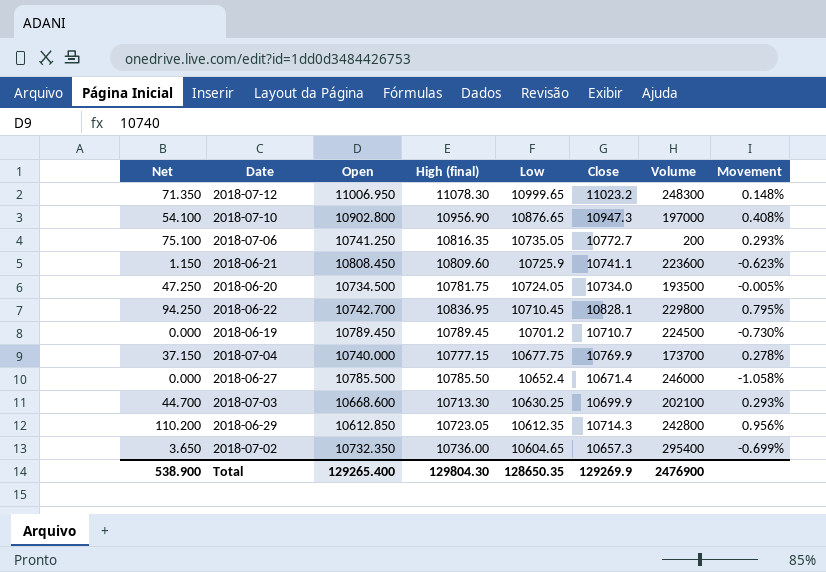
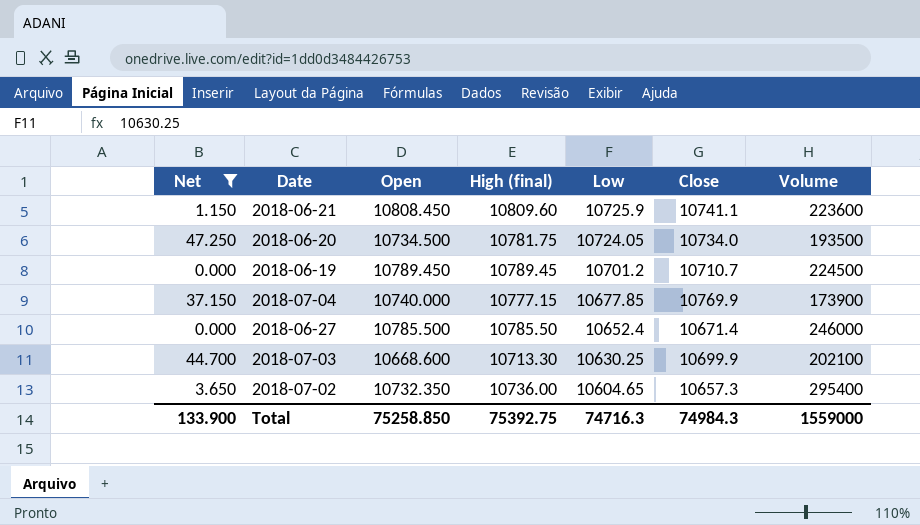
filter: none -> Net <= 47.250
column Movement | formula: ([Close] - [Open]) / [Open] -> none
2018-07-04 | Low: 10677.75 -> 10677.85
2018-07-04 | Volume: 173700 -> 173900
Total | Net: 538.900 -> 133.900
Total | Open: 129265.400 -> 75258.850
Total | High (final): 129804.30 -> 75392.75
Total | Low: 128650.35 -> 74716.3
Total | Close: 129269.9 -> 74984.3
Total | Volume: 2476900 -> 1559000

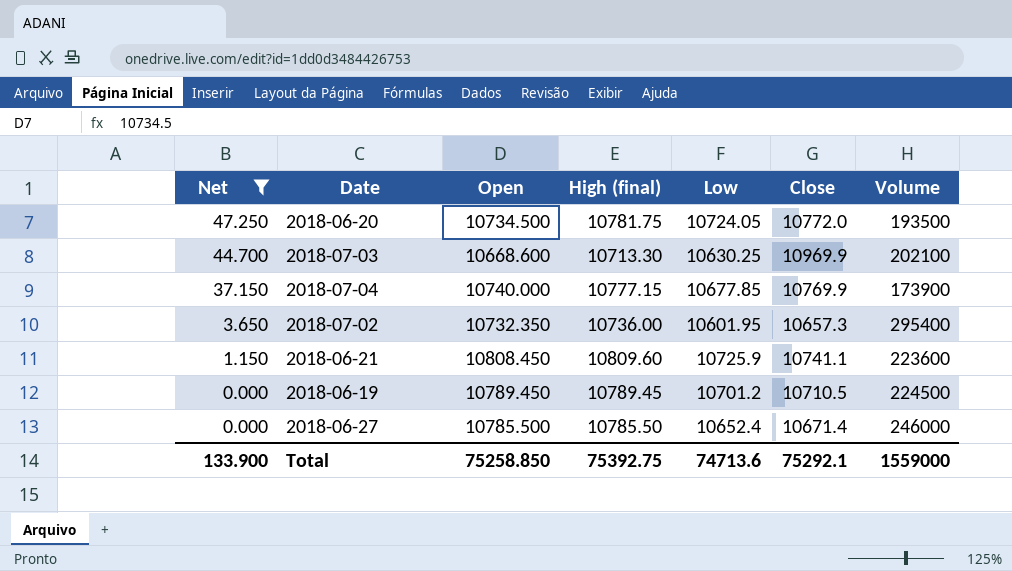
row order: Low descending -> Net descending
2018-06-20 | Close: 10734.0 -> 10772.0
2018-07-03 | Close: 10699.9 -> 10969.9
2018-07-02 | Low: 10604.65 -> 10601.95
2018-06-19 | Close: 10710.7 -> 10710.5
Total | Low: 74716.3 -> 74713.6
Total | Close: 74984.3 -> 75292.1

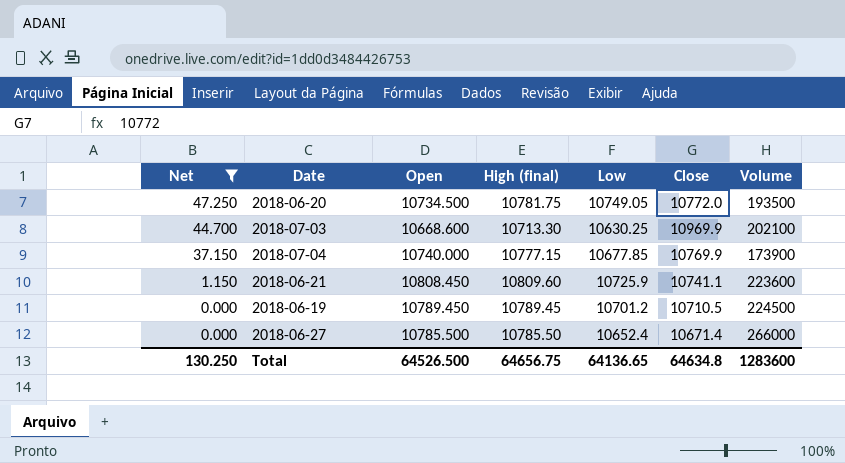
row 2018-07-02: 3.650 | 10732.350 | 10736.00 | 10601.95 | 10657.3 | 295400 -> none
2018-06-20 | Low: 10724.05 -> 10749.05
2018-06-27 | Volume: 246000 -> 266000
Total | Net: 133.900 -> 130.250
Total | Open: 75258.850 -> 64526.500
Total | High (final): 75392.75 -> 64656.75
Total | Low: 74713.6 -> 64136.65
Total | Close: 75292.1 -> 64634.8
Total | Volume: 1559000 -> 1283600

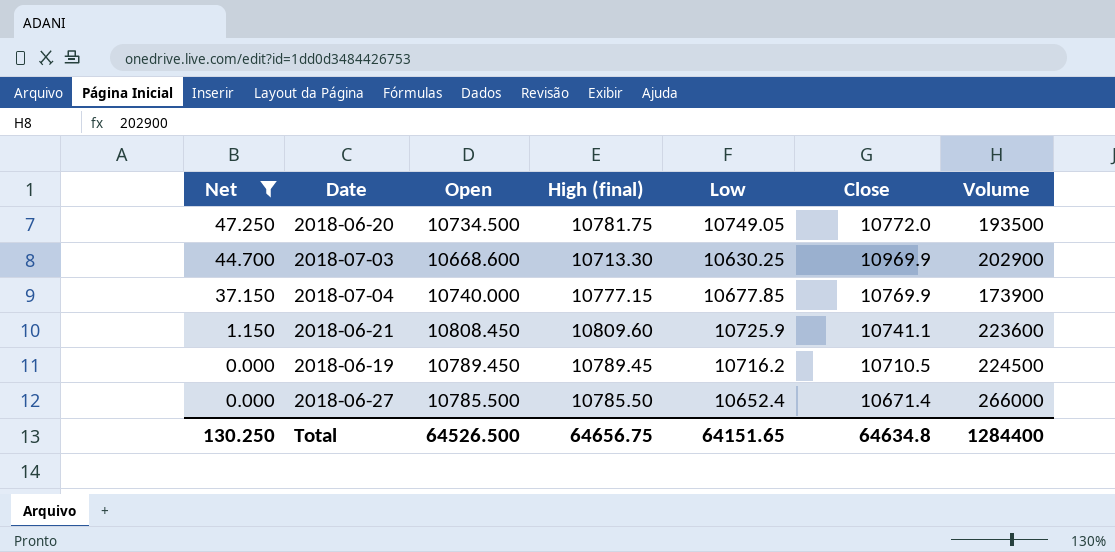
2018-07-03 | Volume: 202100 -> 202900
2018-06-19 | Low: 10701.2 -> 10716.2
Total | Low: 64136.65 -> 64151.65
Total | Volume: 1283600 -> 1284400

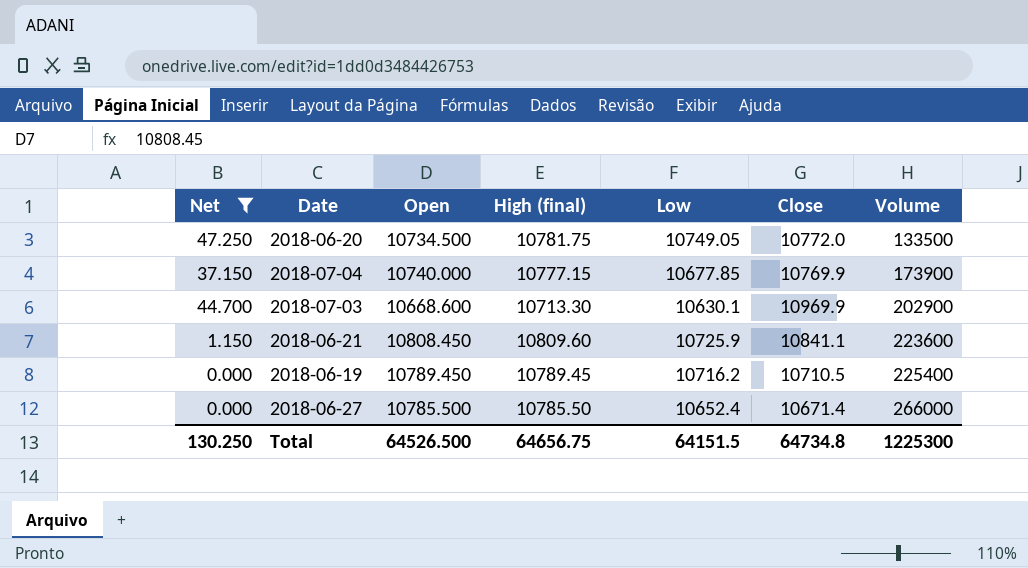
row order: Net descending -> Volume ascending
2018-06-20 | Volume: 193500 -> 133500
2018-07-03 | Low: 10630.25 -> 10630.1
2018-06-21 | Close: 10741.1 -> 10841.1
2018-06-19 | Volume: 224500 -> 225400
Total | Low: 64151.65 -> 64151.5
Total | Close: 64634.8 -> 64734.8
Total | Volume: 1284400 -> 1225300

